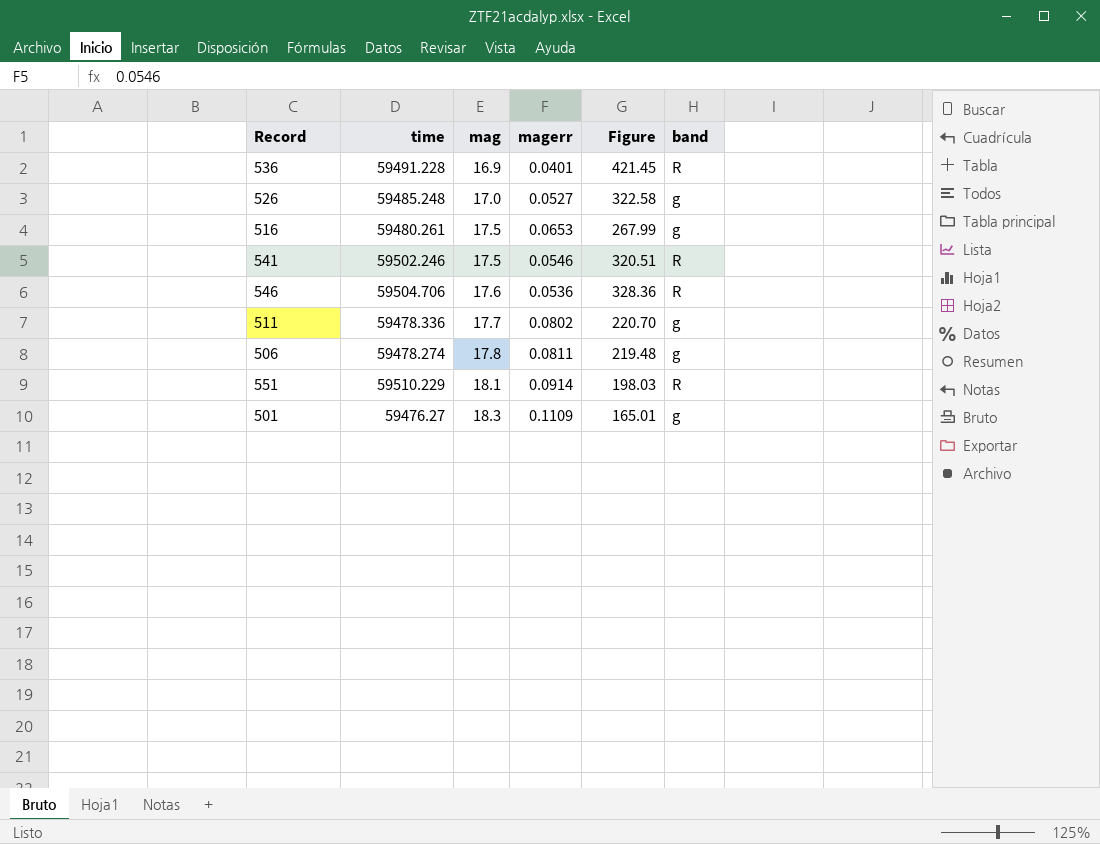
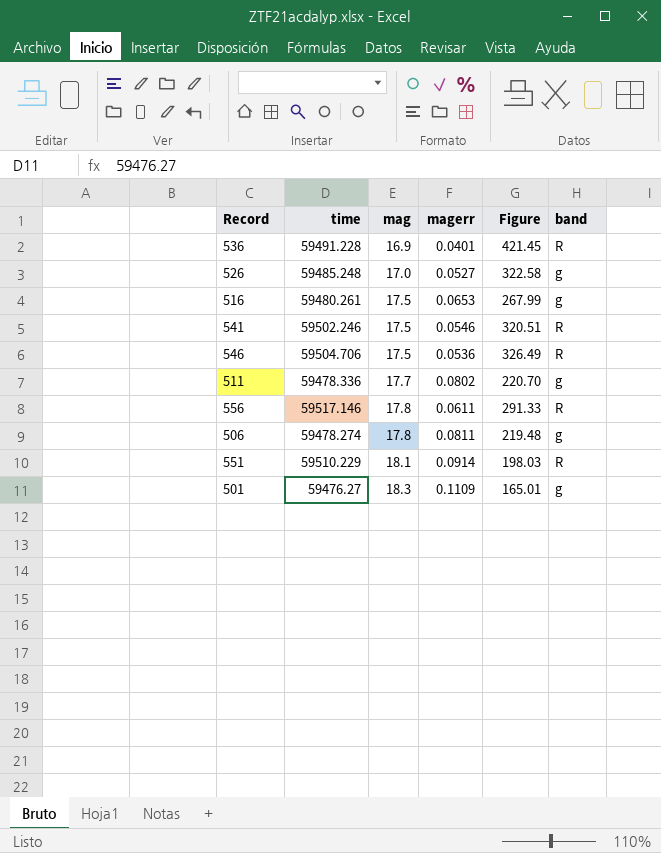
546 | mag: 17.6 -> 17.5
546 | Figure: 328.36 -> 326.49
row 556: none -> 59517.146 | 17.8 | 0.0611 | 291.33 | R

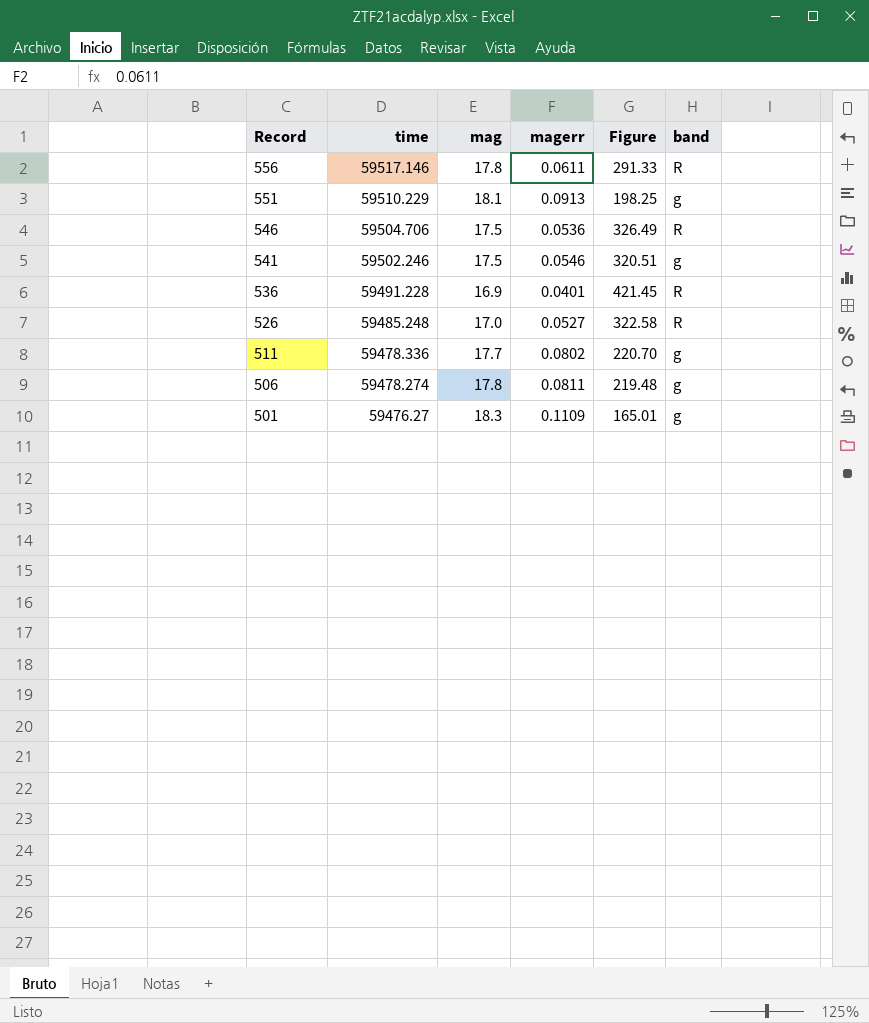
row order: mag ascending -> Record descending
row 516: 59480.261 | 17.5 | 0.0653 | 267.99 | g -> none
551 | magerr: 0.0914 -> 0.0913
551 | Figure: 198.03 -> 198.25
551 | band: R -> g
541 | band: R -> g
526 | band: g -> R

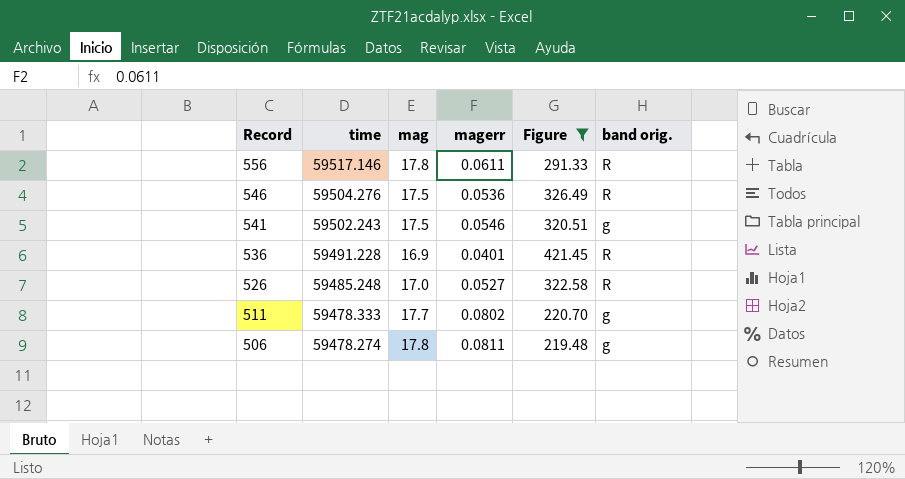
filter: none -> Figure >= 219.48
column name: band -> band orig.
546 | time: 59504.706 -> 59504.276
541 | time: 59502.246 -> 59502.243
511 | time: 59478.336 -> 59478.333

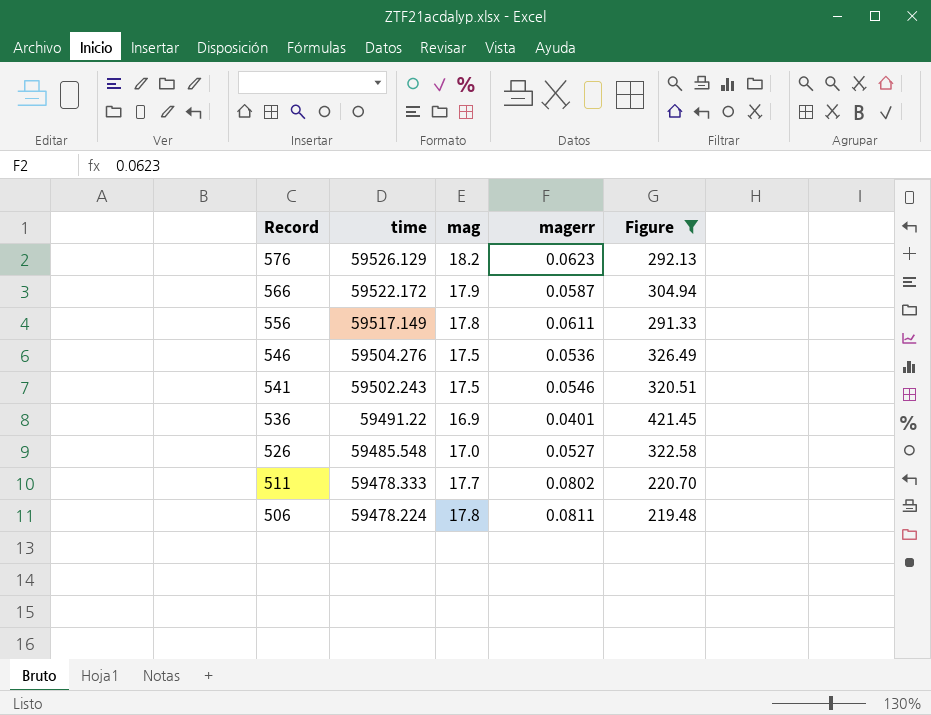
column band orig. | position: 6 -> none
row 576: none -> 59526.129 | 18.2 | 0.0623 | 292.13
row 566: none -> 59522.172 | 17.9 | 0.0587 | 304.94
556 | time: 59517.146 -> 59517.149
536 | time: 59491.228 -> 59491.22
526 | time: 59485.248 -> 59485.548
506 | time: 59478.274 -> 59478.224

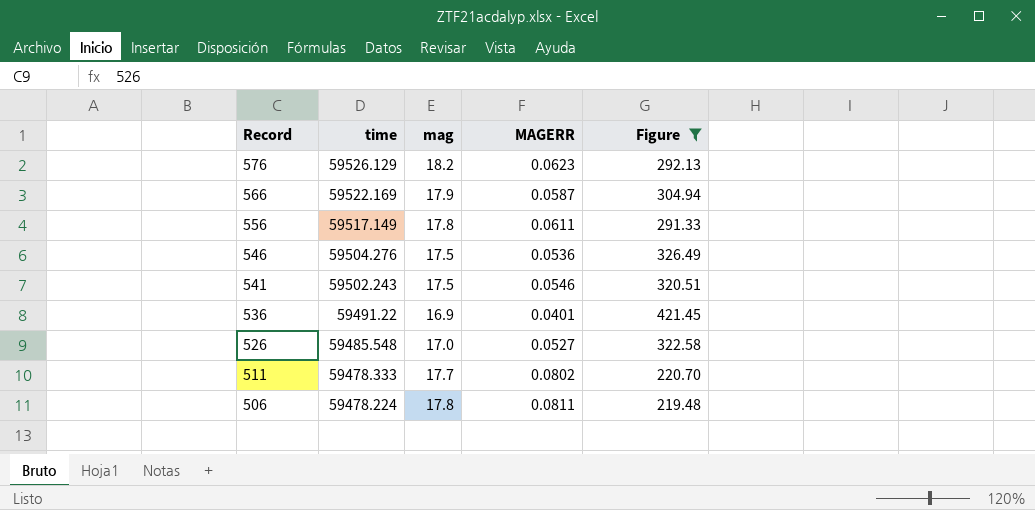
column name: magerr -> MAGERR
566 | time: 59522.172 -> 59522.169

